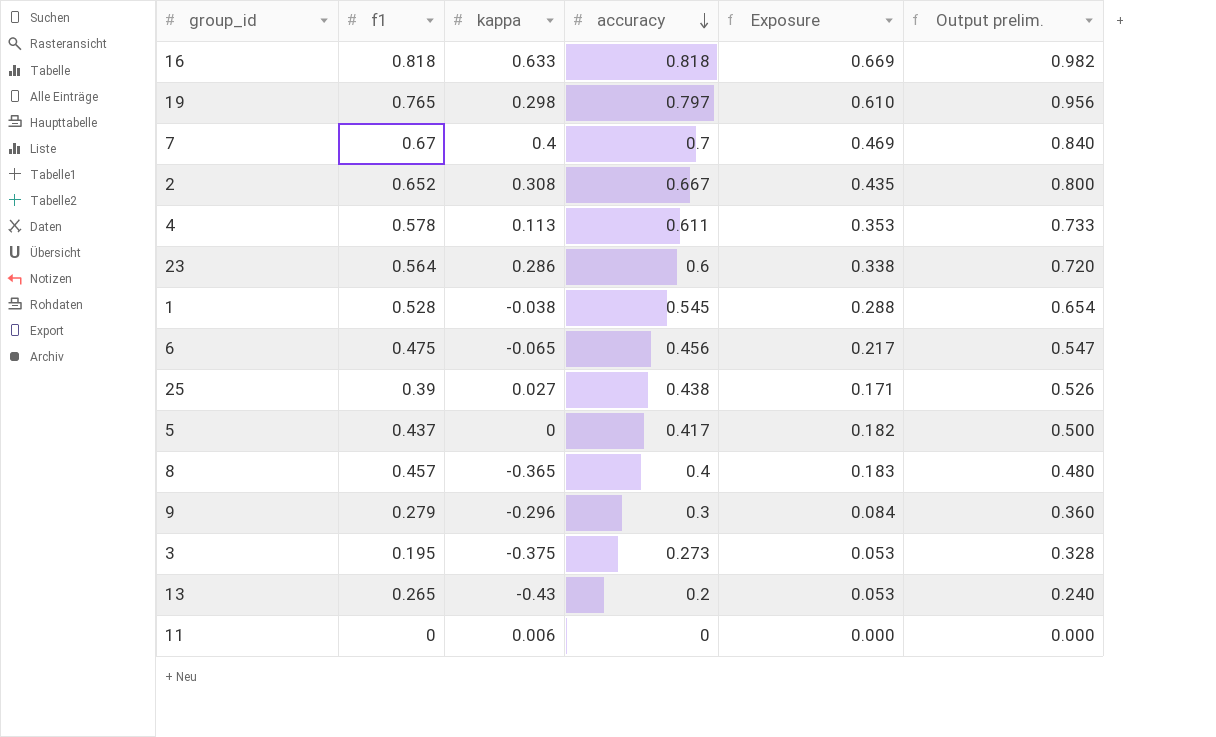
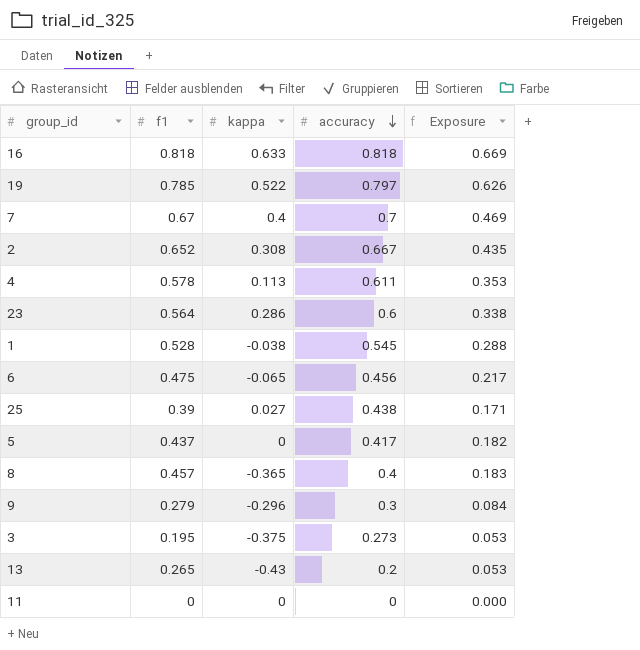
column Output prelim. | formula: [accuracy] * 1.2 -> none
19 | f1: 0.765 -> 0.785
19 | kappa: 0.298 -> 0.522
19 | Exposure: 0.610 -> 0.626
11 | kappa: 0.006 -> 0

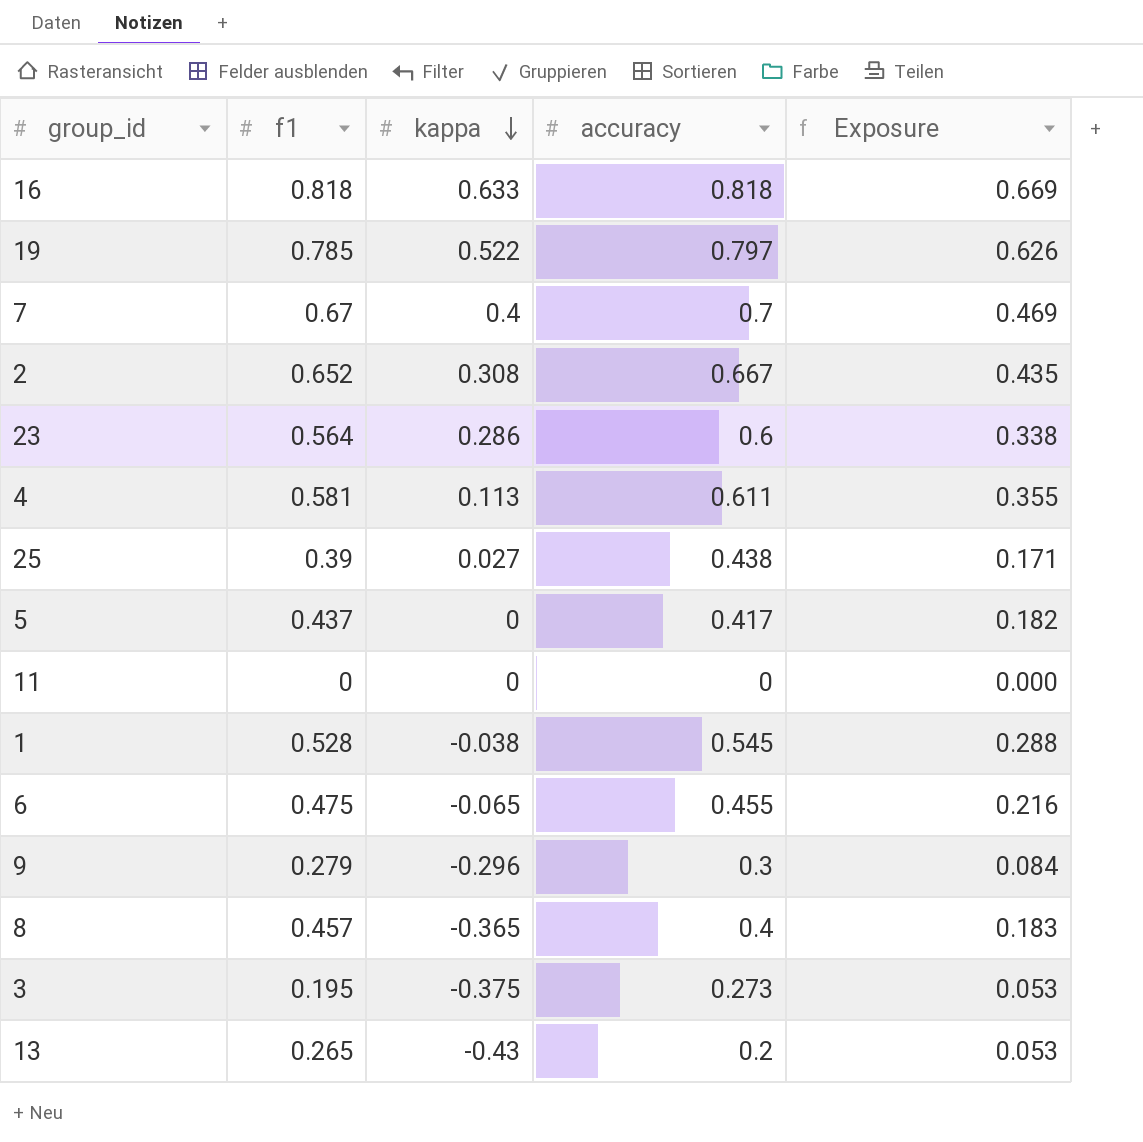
row order: accuracy descending -> kappa descending
4 | f1: 0.578 -> 0.581
4 | Exposure: 0.353 -> 0.355
6 | accuracy: 0.456 -> 0.455
6 | Exposure: 0.217 -> 0.216

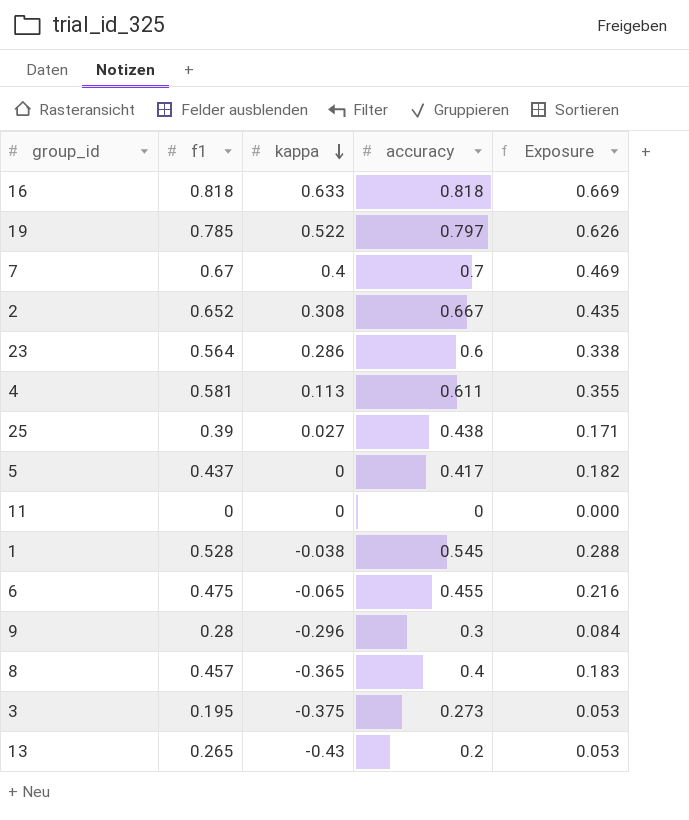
9 | f1: 0.279 -> 0.28

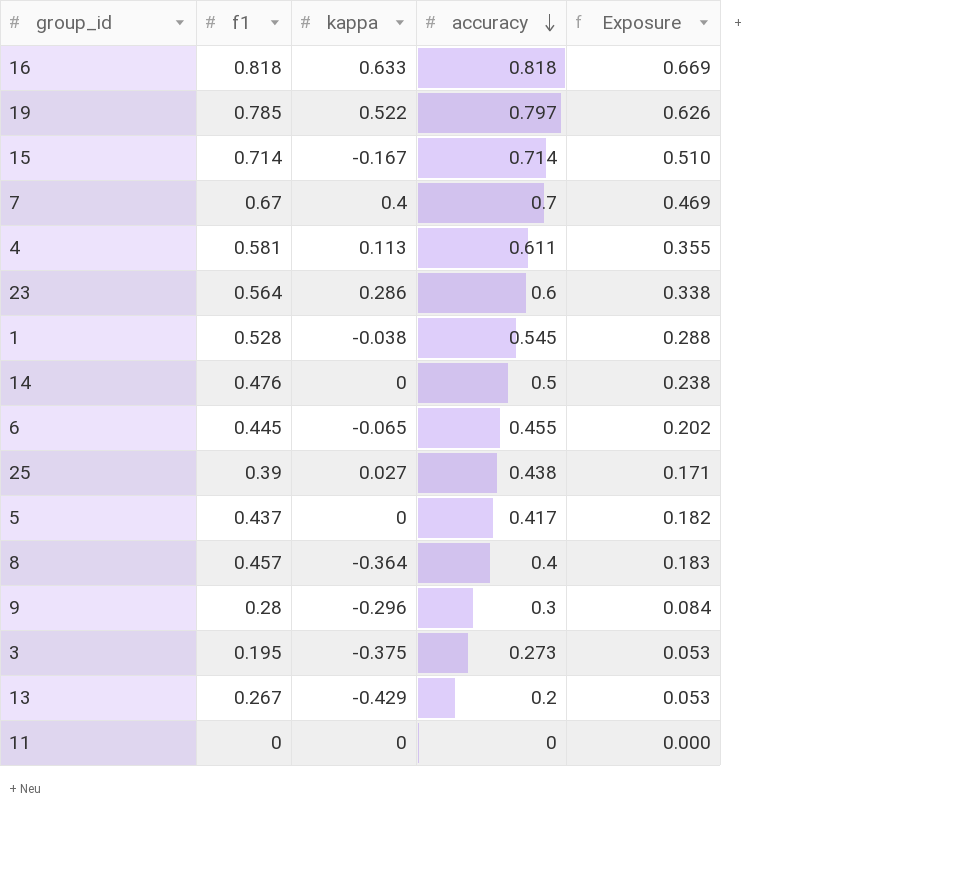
row order: kappa descending -> accuracy descending
row 2: 0.652 | 0.308 | 0.667 | 0.435 -> none
row 15: none -> 0.714 | -0.167 | 0.714 | 0.510
row 14: none -> 0.476 | 0 | 0.5 | 0.238
6 | f1: 0.475 -> 0.445
6 | Exposure: 0.216 -> 0.202
8 | kappa: -0.365 -> -0.364
13 | f1: 0.265 -> 0.267
13 | kappa: -0.43 -> -0.429

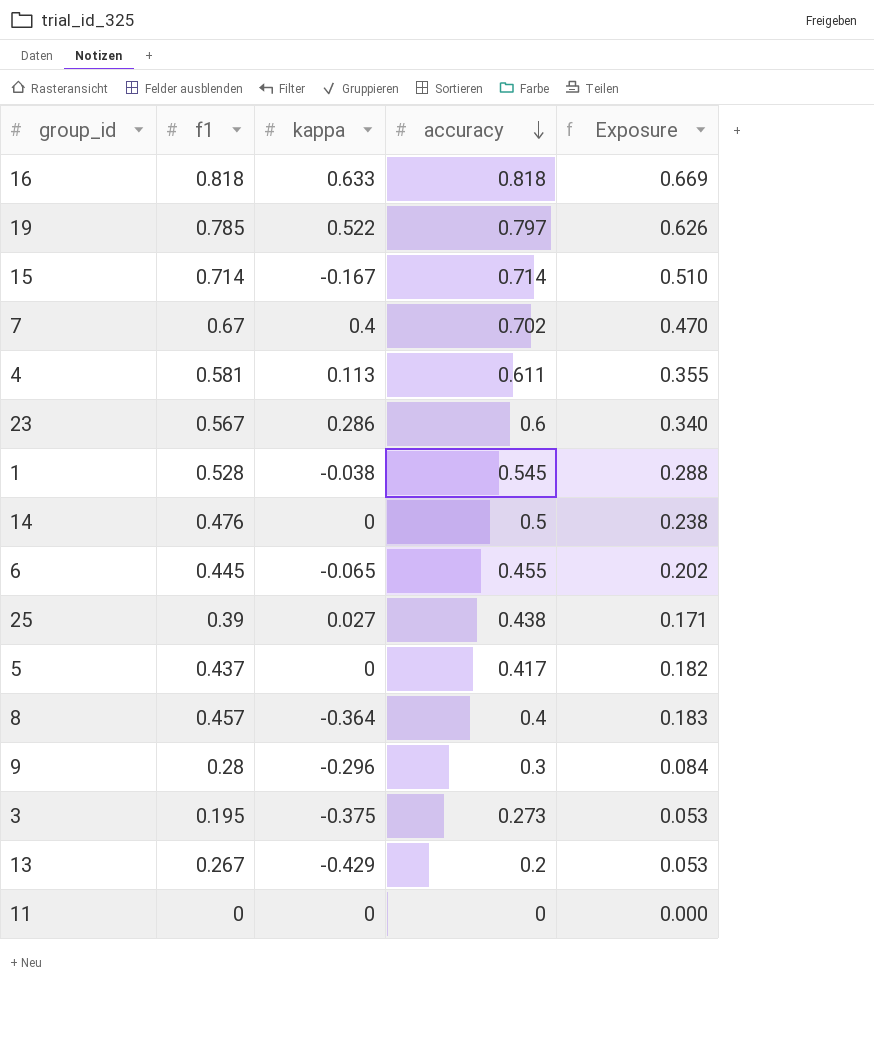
7 | accuracy: 0.7 -> 0.702
7 | Exposure: 0.469 -> 0.470
23 | f1: 0.564 -> 0.567
23 | Exposure: 0.338 -> 0.340

